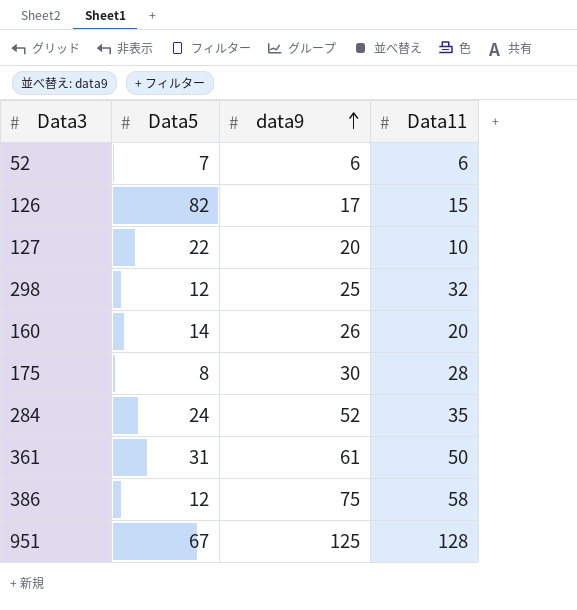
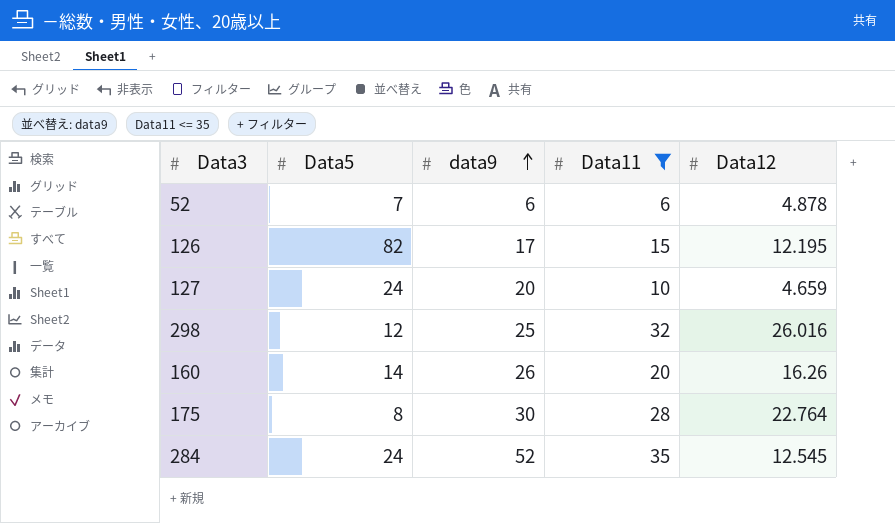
filter: none -> Data11 <= 35
column Data12 | position: none -> 5
127 | Data5: 22 -> 24

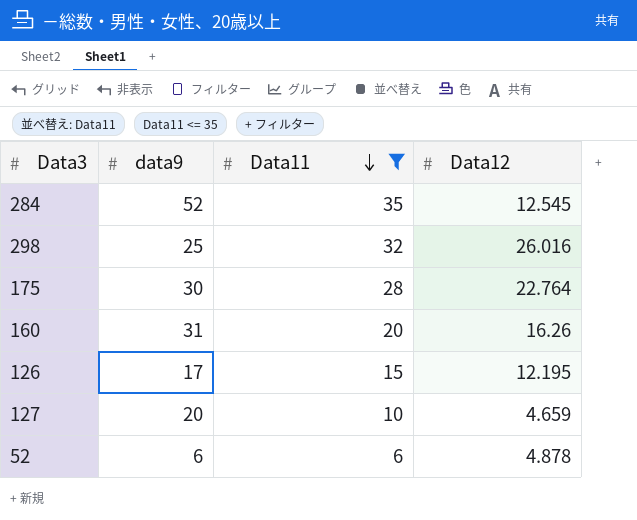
row order: data9 ascending -> Data11 descending
column Data5 | position: 2 -> none
160 | data9: 26 -> 31

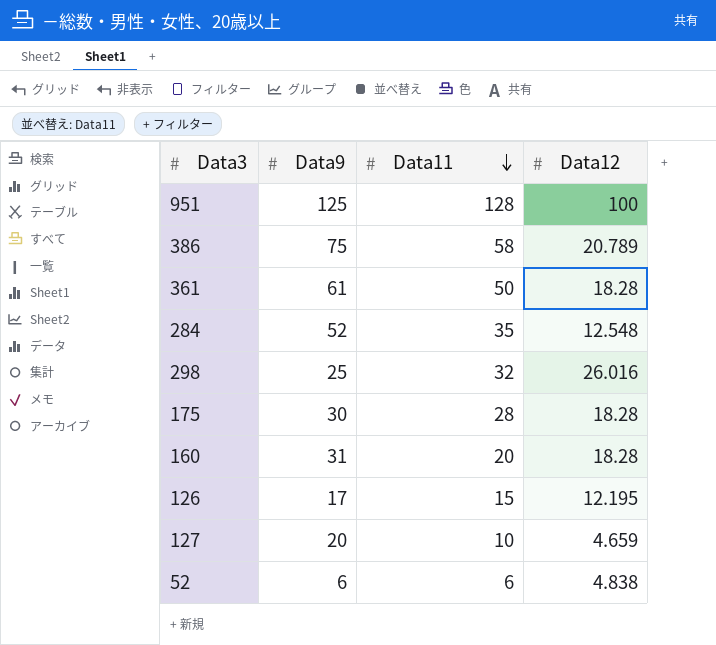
filter: Data11 <= 35 -> none
column name: data9 -> Data9
284 | Data12: 12.545 -> 12.548
175 | Data12: 22.764 -> 18.28
160 | Data12: 16.26 -> 18.28
52 | Data12: 4.878 -> 4.838

